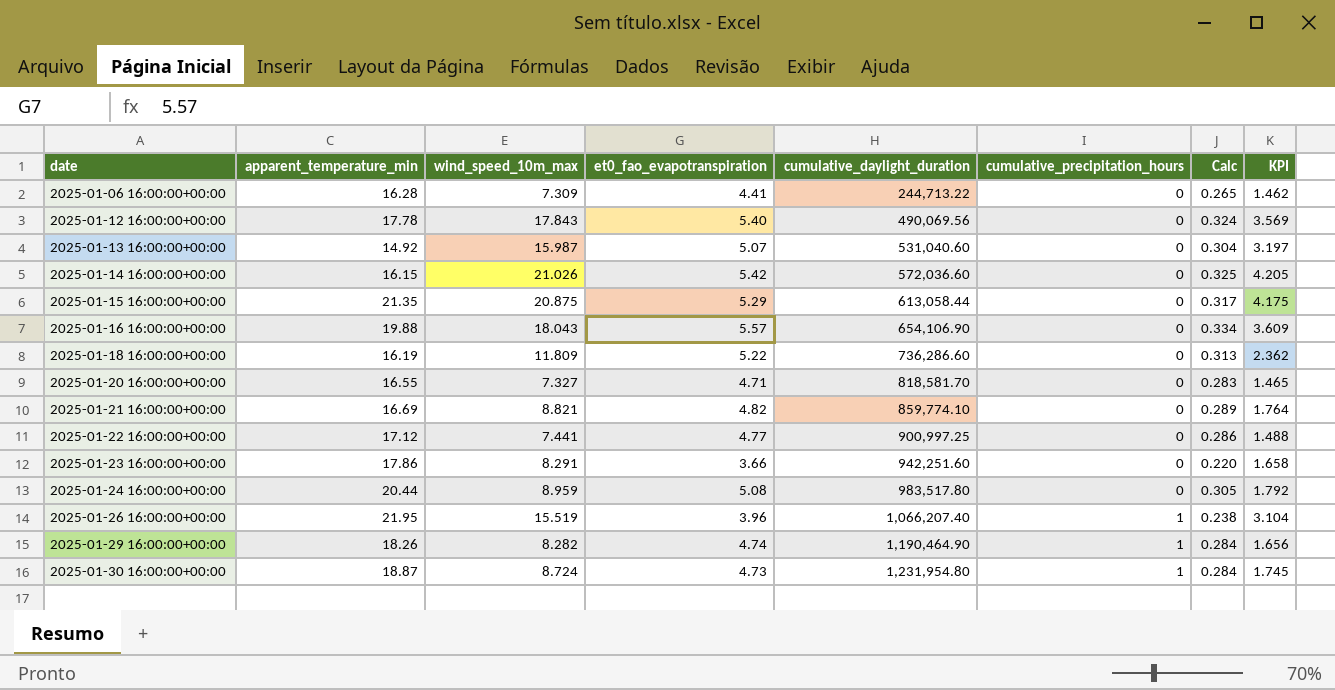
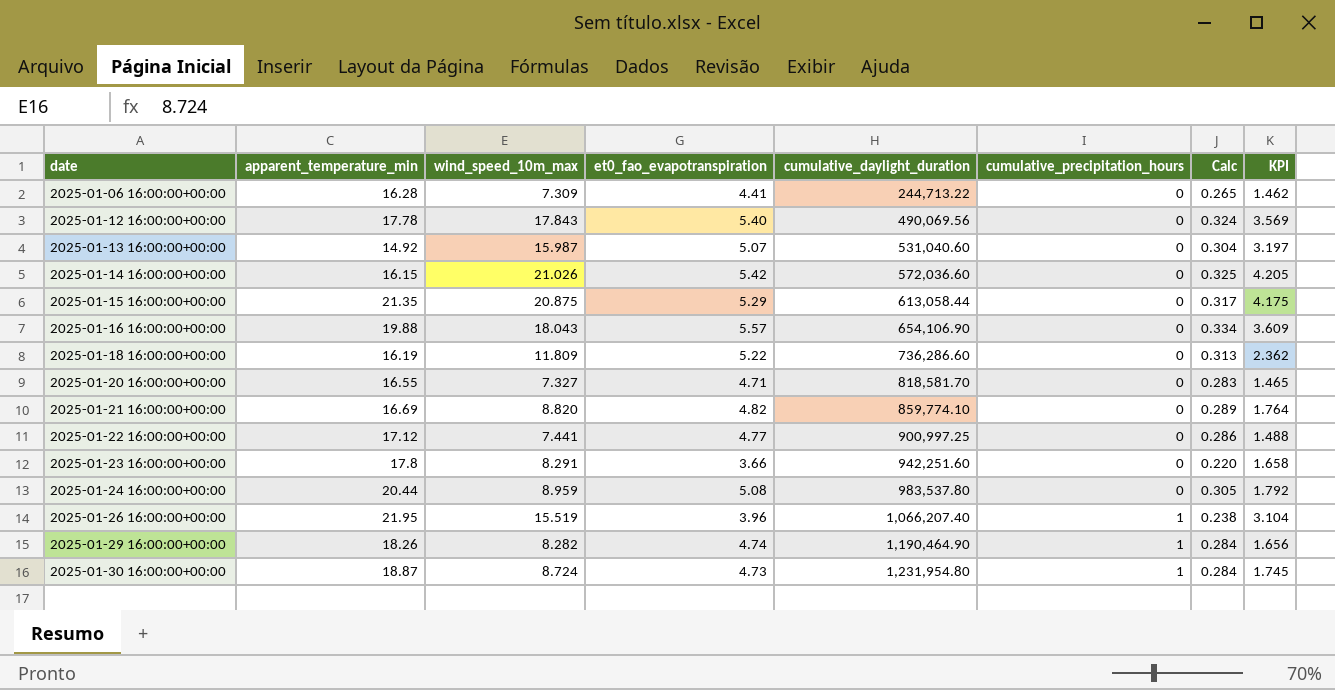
2025-01-21 16:00:00+00:00 | wind_speed_10m_max: 8.821 -> 8.820
2025-01-23 16:00:00+00:00 | apparent_temperature_min: 17.86 -> 17.8
2025-01-24 16:00:00+00:00 | cumulative_daylight_duration: 983,517.80 -> 983,537.80

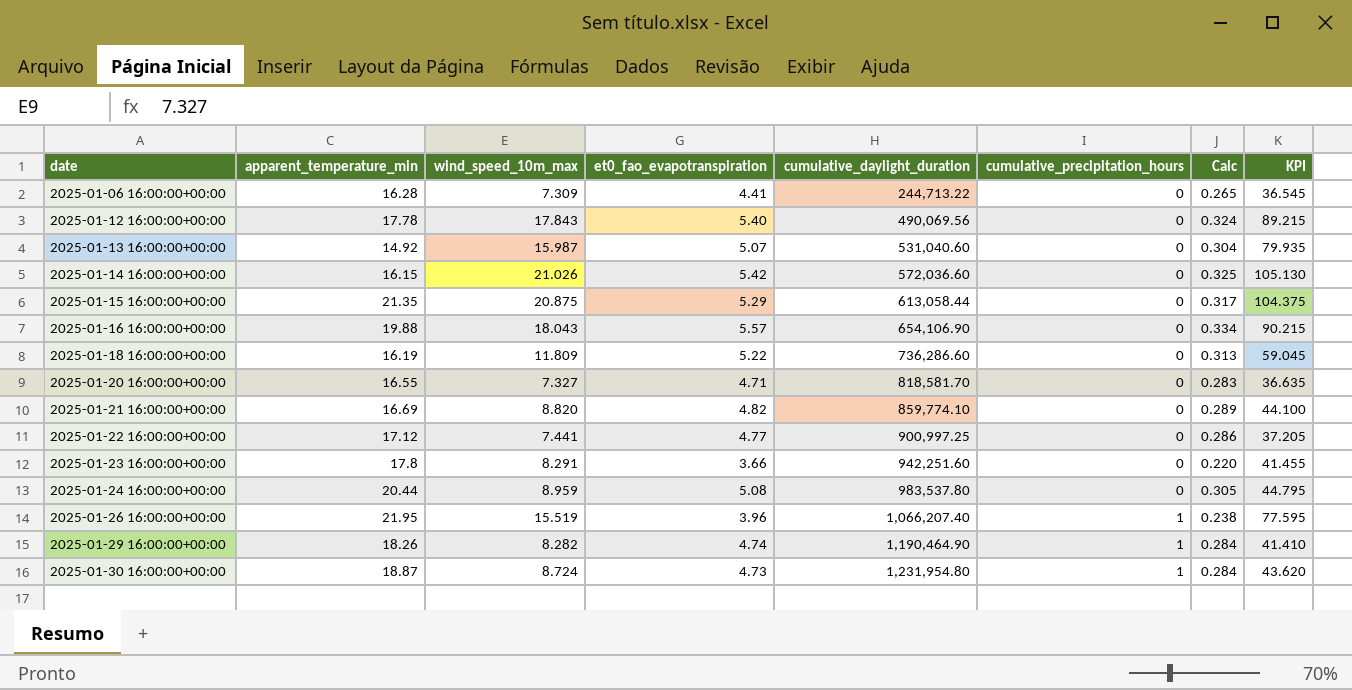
column KPI | formula: [wind_speed_10m_max] * 0.2 -> [wind_speed_10m_max] * 5

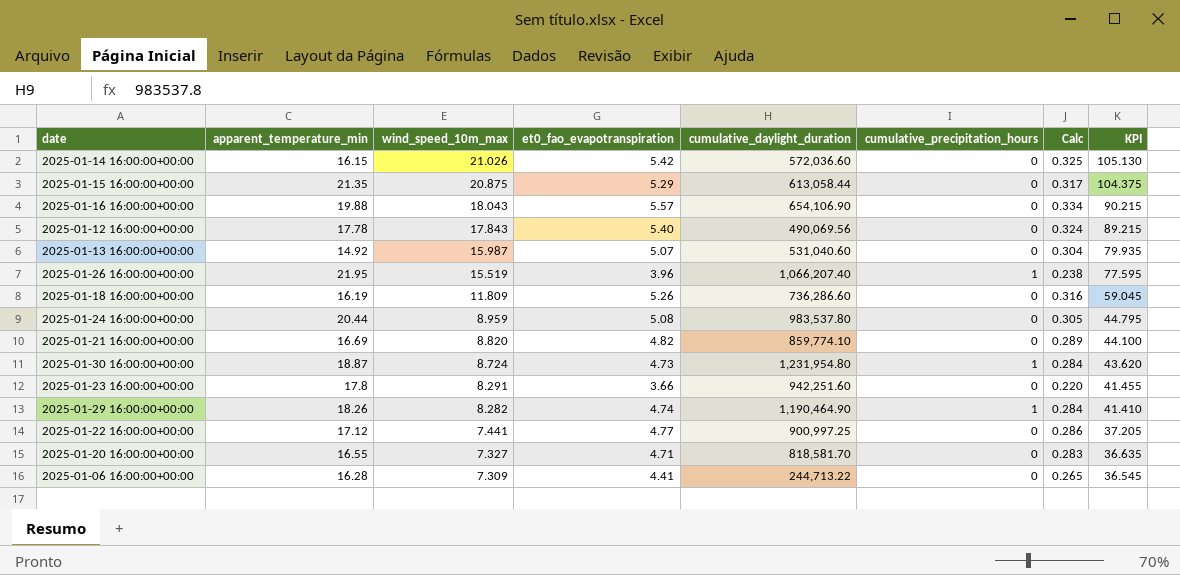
row order: date ascending -> wind_speed_10m_max descending
2025-01-18 16:00:00+00:00 | et0_fao_evapotranspiration: 5.22 -> 5.26
2025-01-18 16:00:00+00:00 | Calc: 0.313 -> 0.316

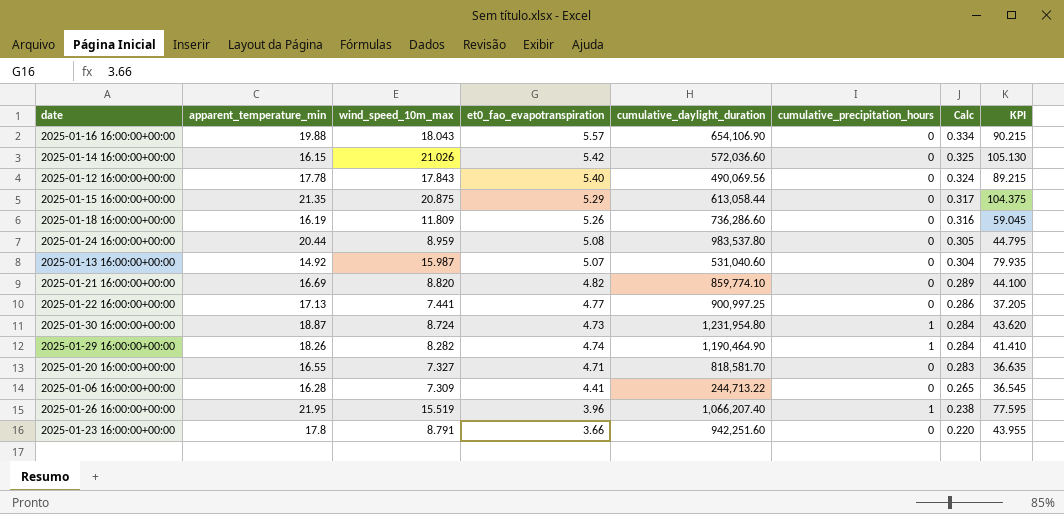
row order: wind_speed_10m_max descending -> Calc descending
2025-01-22 16:00:00+00:00 | apparent_temperature_min: 17.12 -> 17.13
2025-01-23 16:00:00+00:00 | wind_speed_10m_max: 8.291 -> 8.791
2025-01-23 16:00:00+00:00 | KPI: 41.455 -> 43.955

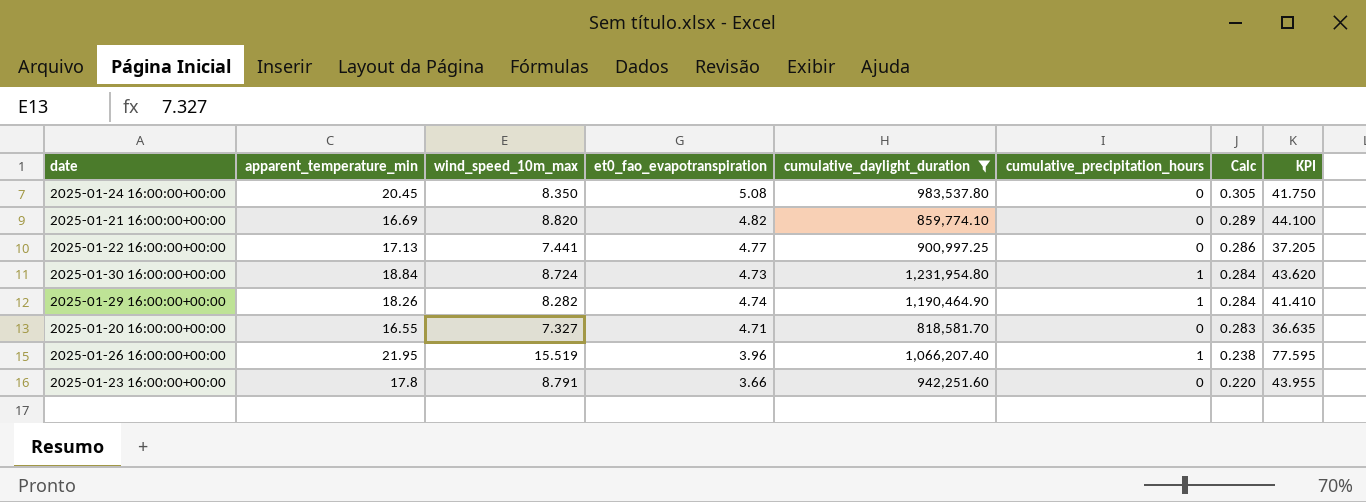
filter: none -> cumulative_daylight_duration >= 818,581.70
2025-01-24 16:00:00+00:00 | apparent_temperature_min: 20.44 -> 20.45
2025-01-24 16:00:00+00:00 | wind_speed_10m_max: 8.959 -> 8.350
2025-01-24 16:00:00+00:00 | KPI: 44.795 -> 41.750
2025-01-30 16:00:00+00:00 | apparent_temperature_min: 18.87 -> 18.84

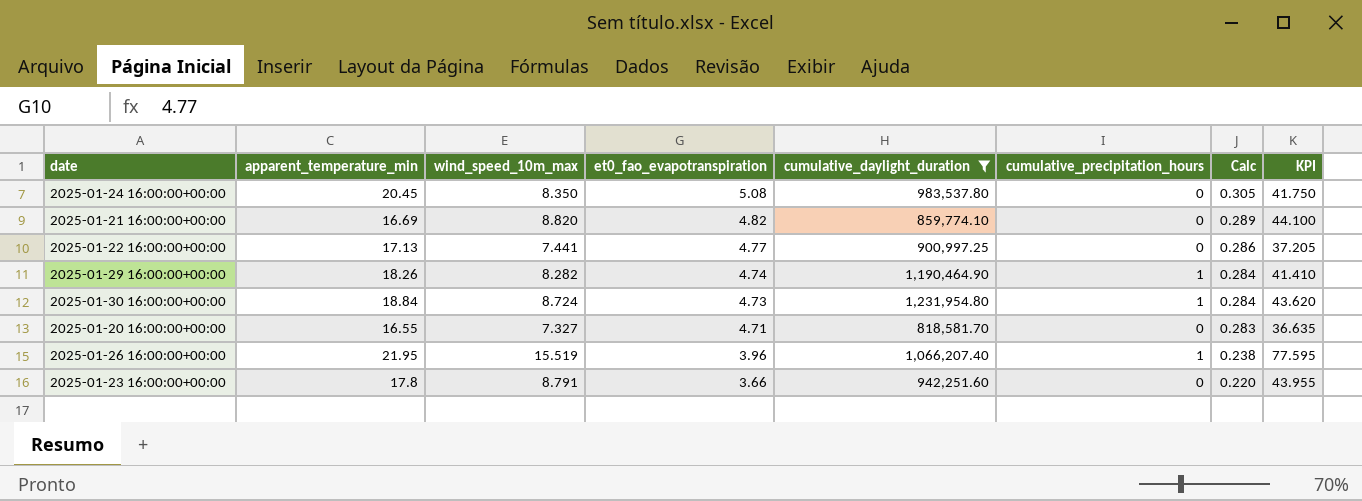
row order: Calc descending -> et0_fao_evapotranspiration descending

